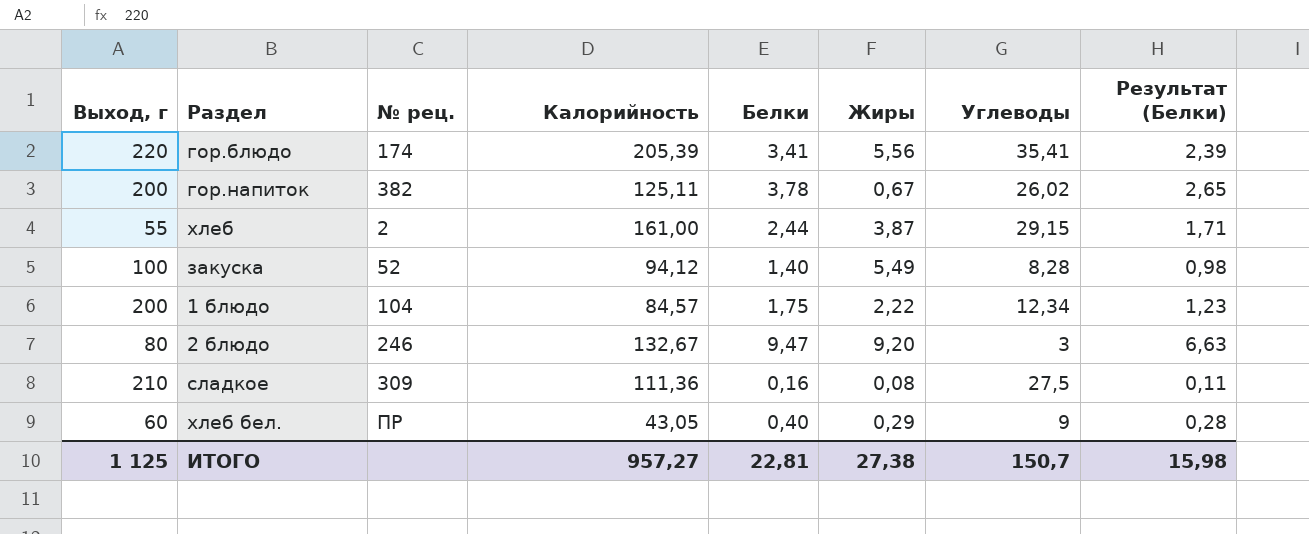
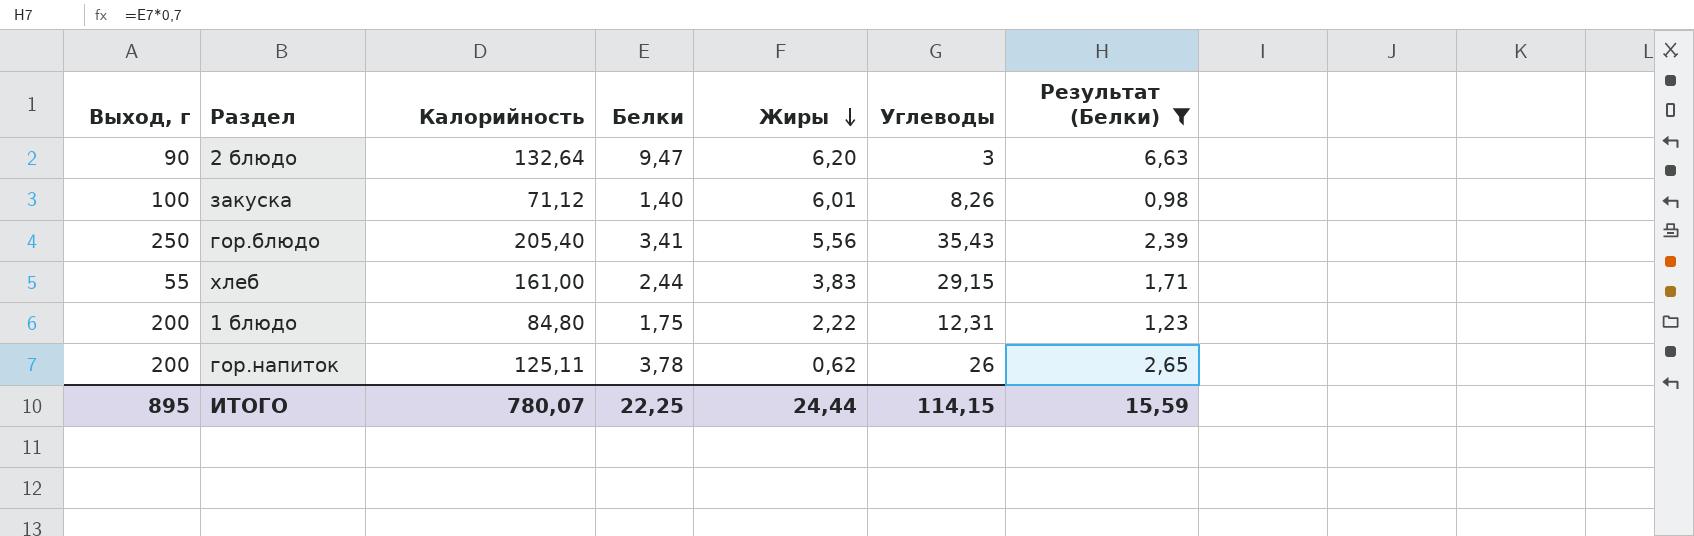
filter: none -> Результат (Белки) >= 0,98
row order: none -> Жиры descending
column № рец. | position: 3 -> none
2 блюдо | Выход, г: 80 -> 90
2 блюдо | Калорийность: 132,67 -> 132,64
2 блюдо | Жиры: 9,20 -> 6,20
закуска | Калорийность: 94,12 -> 71,12
закуска | Жиры: 5,49 -> 6,01
закуска | Углеводы: 8,28 -> 8,26
гор.блюдо | Выход, г: 220 -> 250
гор.блюдо | Калорийность: 205,39 -> 205,40
гор.блюдо | Углеводы: 35,41 -> 35,43
хлеб | Жиры: 3,87 -> 3,83
1 блюдо | Калорийность: 84,57 -> 84,80
1 блюдо | Углеводы: 12,34 -> 12,31
гор.напиток | Жиры: 0,67 -> 0,62
гор.напиток | Углеводы: 26,02 -> 26
ИТОГО | Выход, г: 1 125 -> 895
ИТОГО | Калорийность: 957,27 -> 780,07
ИТОГО | Белки: 22,81 -> 22,25
ИТОГО | Жиры: 27,38 -> 24,44
ИТОГО | Углеводы: 150,7 -> 114,15
ИТОГО | Результат (Белки): 15,98 -> 15,59

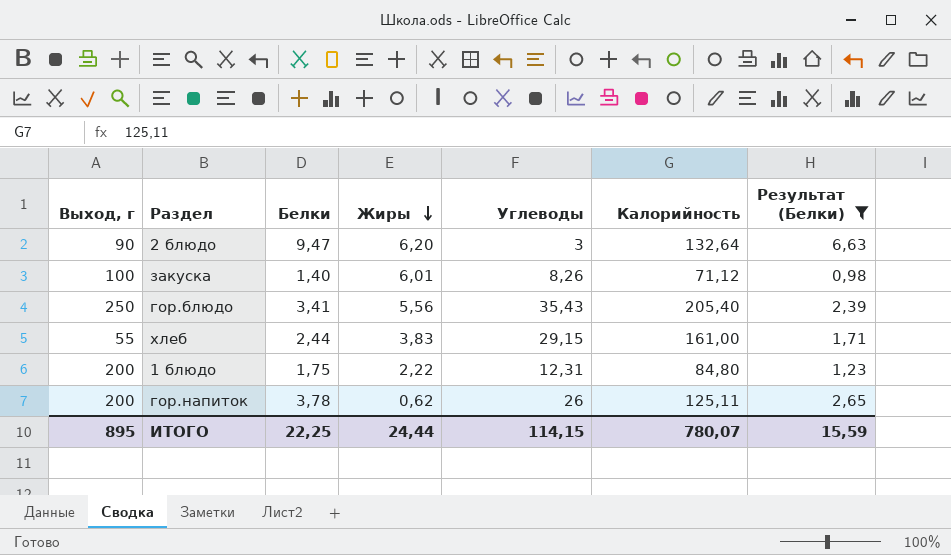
column Калорийность | position: 3 -> 6

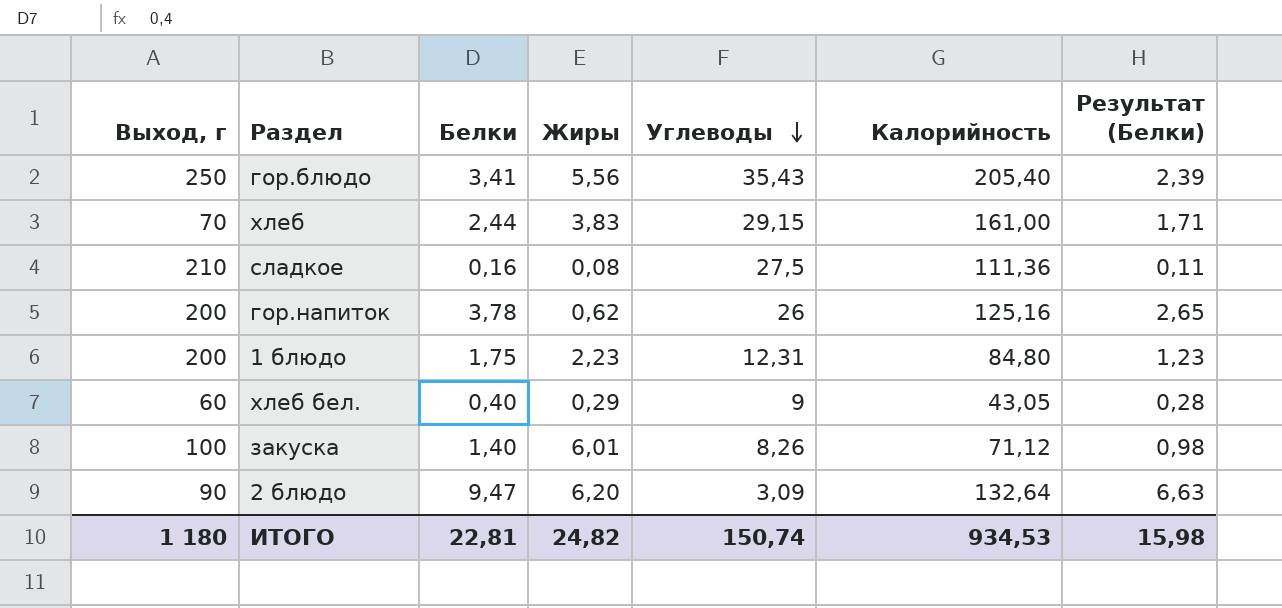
filter: Результат (Белки) >= 0,98 -> none
row order: Жиры descending -> Углеводы descending
хлеб | Выход, г: 55 -> 70
гор.напиток | Калорийность: 125,11 -> 125,16
1 блюдо | Жиры: 2,22 -> 2,23
2 блюдо | Углеводы: 3 -> 3,09
ИТОГО | Выход, г: 895 -> 1 180
ИТОГО | Белки: 22,25 -> 22,81
ИТОГО | Жиры: 24,44 -> 24,82
ИТОГО | Углеводы: 114,15 -> 150,74
ИТОГО | Калорийность: 780,07 -> 934,53
ИТОГО | Результат (Белки): 15,59 -> 15,98

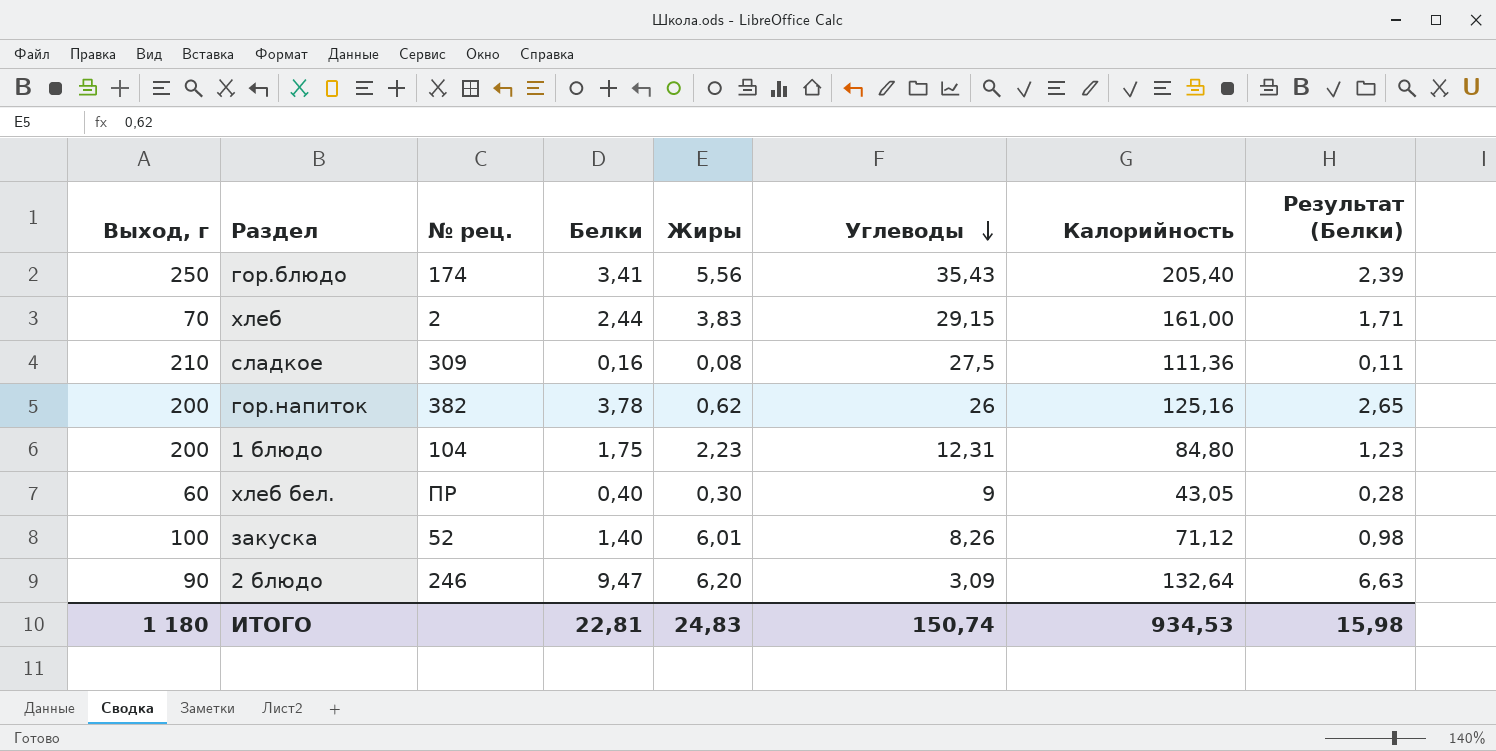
column № рец. | position: none -> 3
хлеб бел. | Жиры: 0,29 -> 0,30
ИТОГО | Жиры: 24,82 -> 24,83

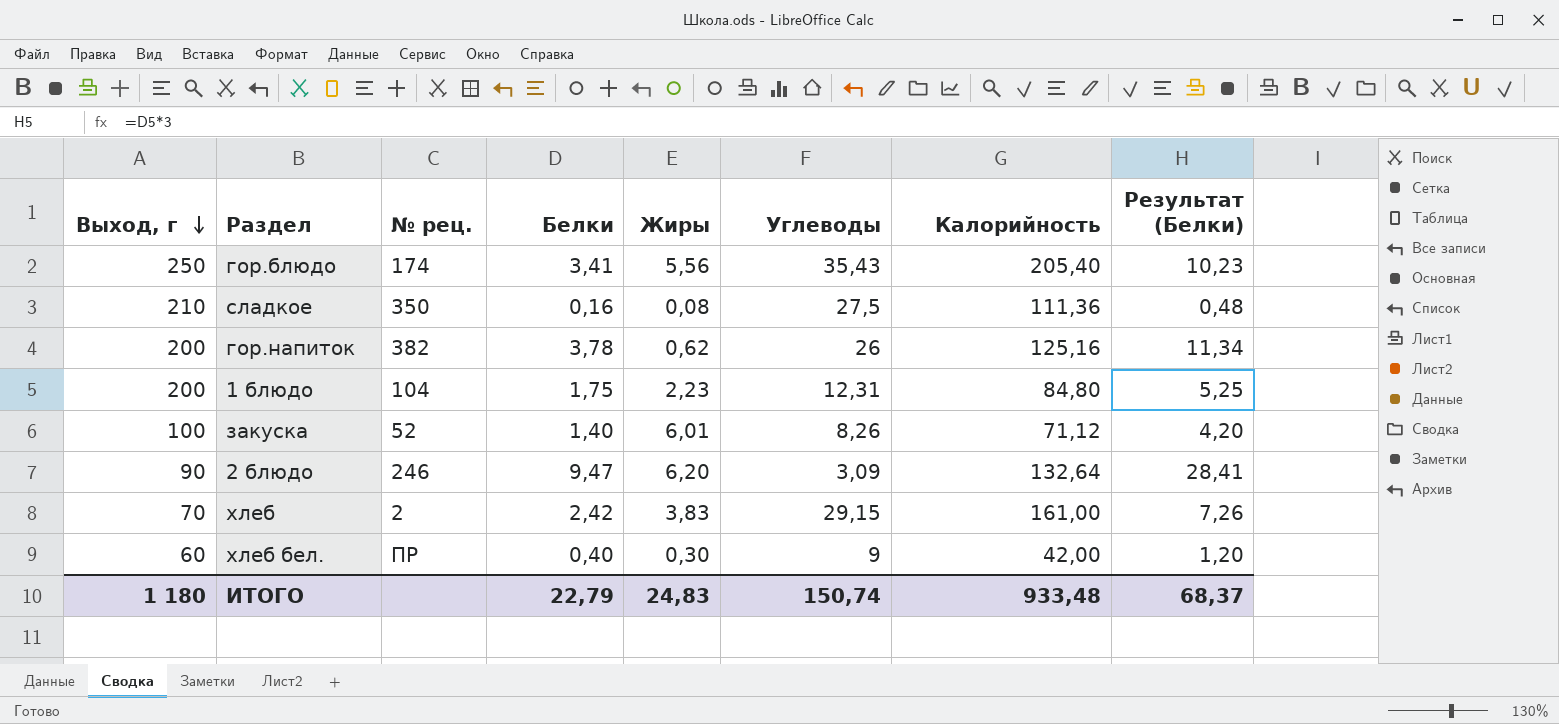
row order: Углеводы descending -> Выход, г descending
column Результат (Белки) | formula: [Белки] * 0,7 -> [Белки] * 3
сладкое | № рец.: 309 -> 350
хлеб | Белки: 2,44 -> 2,42
хлеб бел. | Калорийность: 43,05 -> 42,00
ИТОГО | Белки: 22,81 -> 22,79
ИТОГО | Калорийность: 934,53 -> 933,48
ИТОГО | Результат (Белки): 15,98 -> 68,37

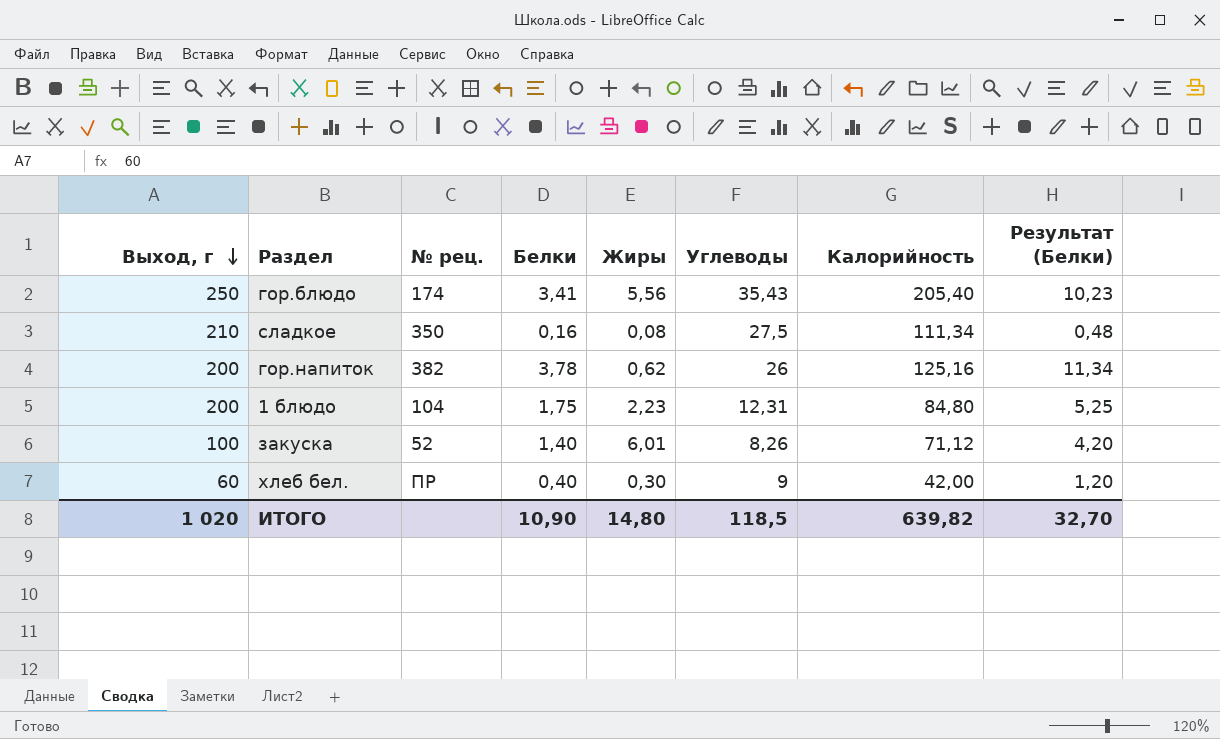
row 2 блюдо: 90 | 246 | 9,47 | 6,20 | 3,09 | 132,64 | 28,41 -> none
row хлеб: 70 | 2 | 2,42 | 3,83 | 29,15 | 161,00 | 7,26 -> none
сладкое | Калорийность: 111,36 -> 111,34
ИТОГО | Выход, г: 1 180 -> 1 020
ИТОГО | Белки: 22,79 -> 10,90
ИТОГО | Жиры: 24,83 -> 14,80
ИТОГО | Углеводы: 150,74 -> 118,5
ИТОГО | Калорийность: 933,48 -> 639,82
ИТОГО | Результат (Белки): 68,37 -> 32,70

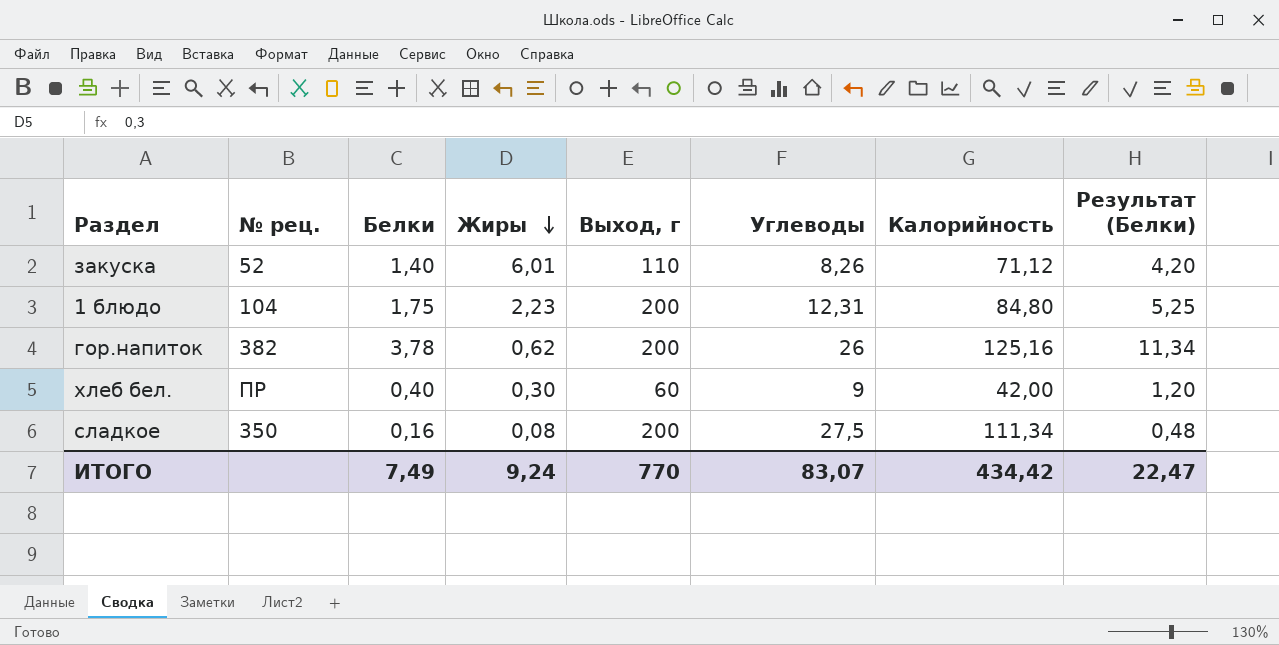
row order: Выход, г descending -> Жиры descending
column Выход, г | position: 1 -> 5
row гор.блюдо: 250 | 174 | 3,41 | 5,56 | 35,43 | 205,40 | 10,23 -> none
закуска | Выход, г: 100 -> 110
сладкое | Выход, г: 210 -> 200
ИТОГО | Белки: 10,90 -> 7,49
ИТОГО | Жиры: 14,80 -> 9,24
ИТОГО | Выход, г: 1 020 -> 770
ИТОГО | Углеводы: 118,5 -> 83,07
ИТОГО | Калорийность: 639,82 -> 434,42
ИТОГО | Результат (Белки): 32,70 -> 22,47

